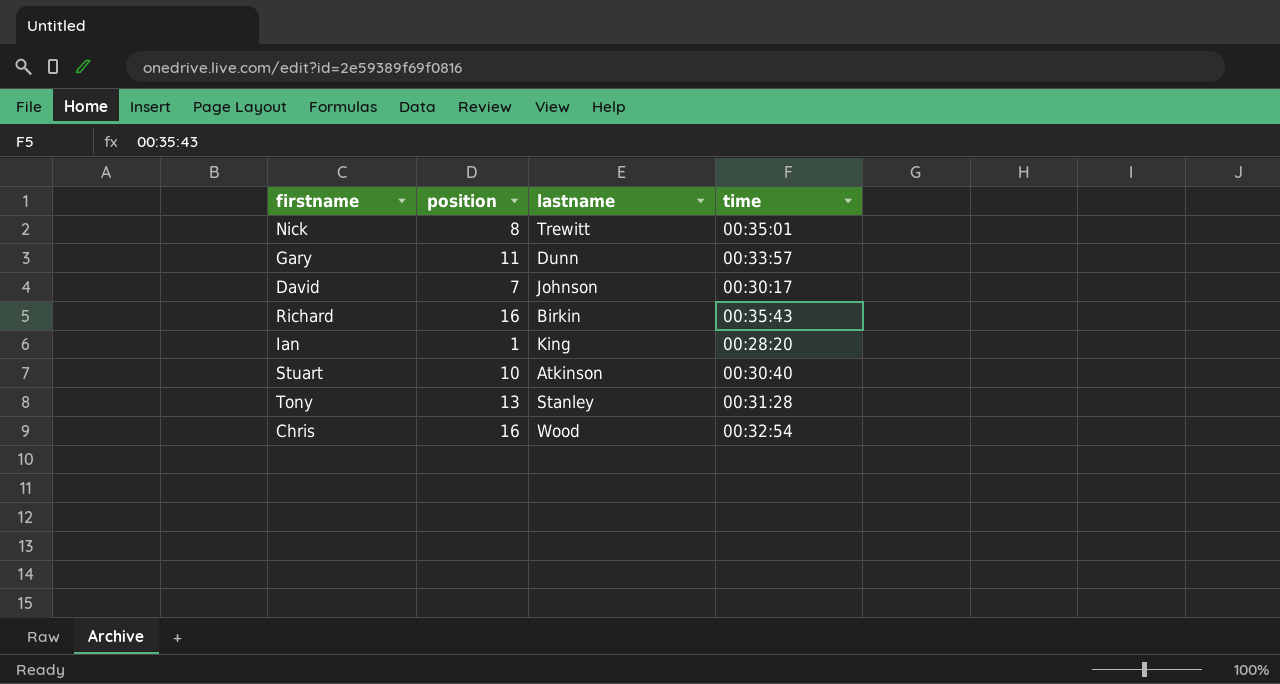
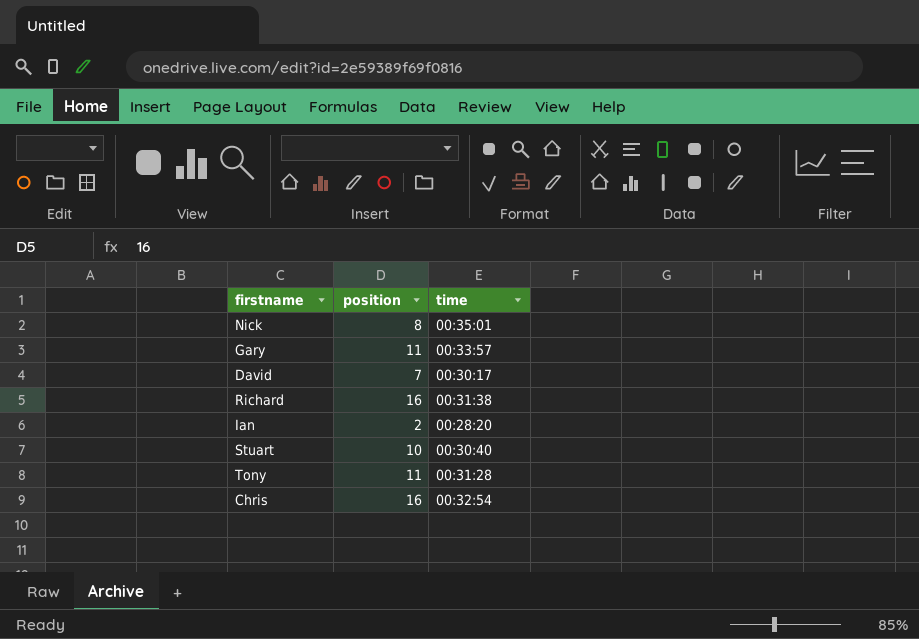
column lastname | position: 3 -> none
Richard | time: 00:35:43 -> 00:31:38
Ian | position: 1 -> 2
Tony | position: 13 -> 11

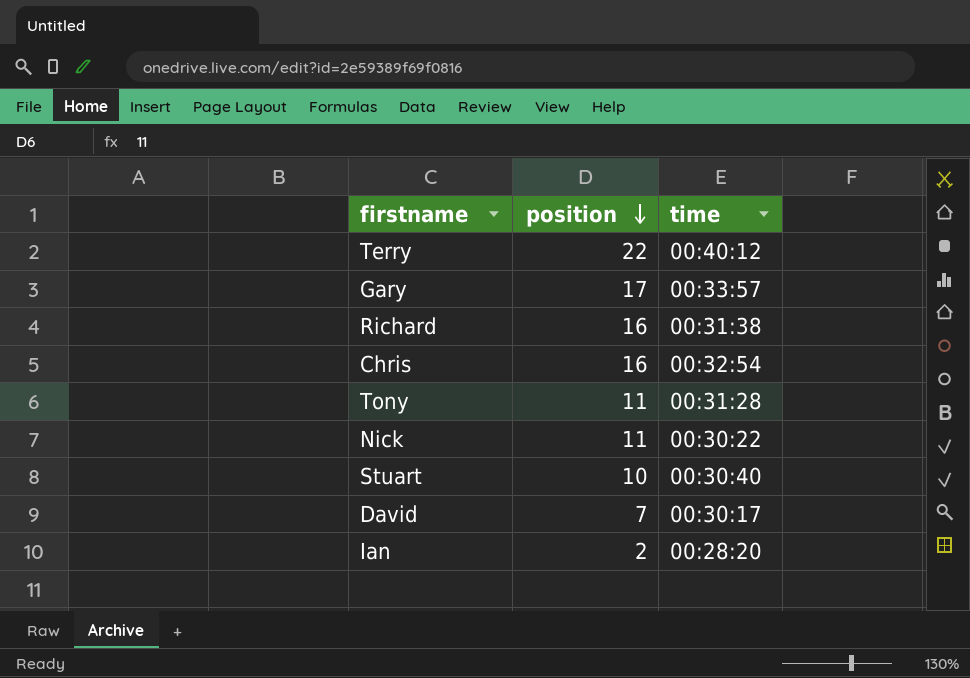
row order: none -> position descending
row Terry: none -> 22 | 00:40:12
Gary | position: 11 -> 17
Nick | position: 8 -> 11
Nick | time: 00:35:01 -> 00:30:22

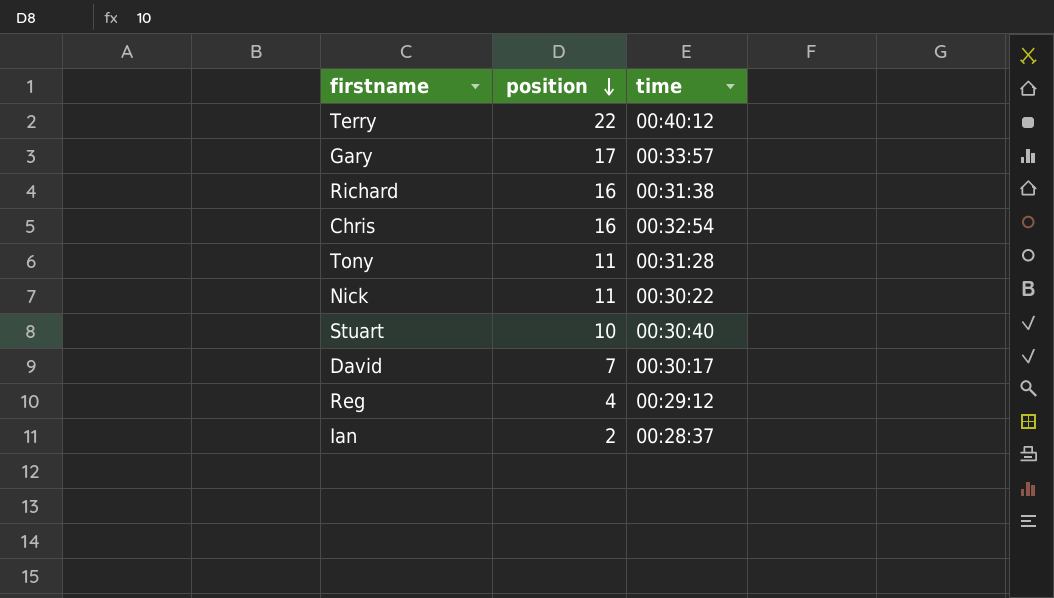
row Reg: none -> 4 | 00:29:12
Ian | time: 00:28:20 -> 00:28:37

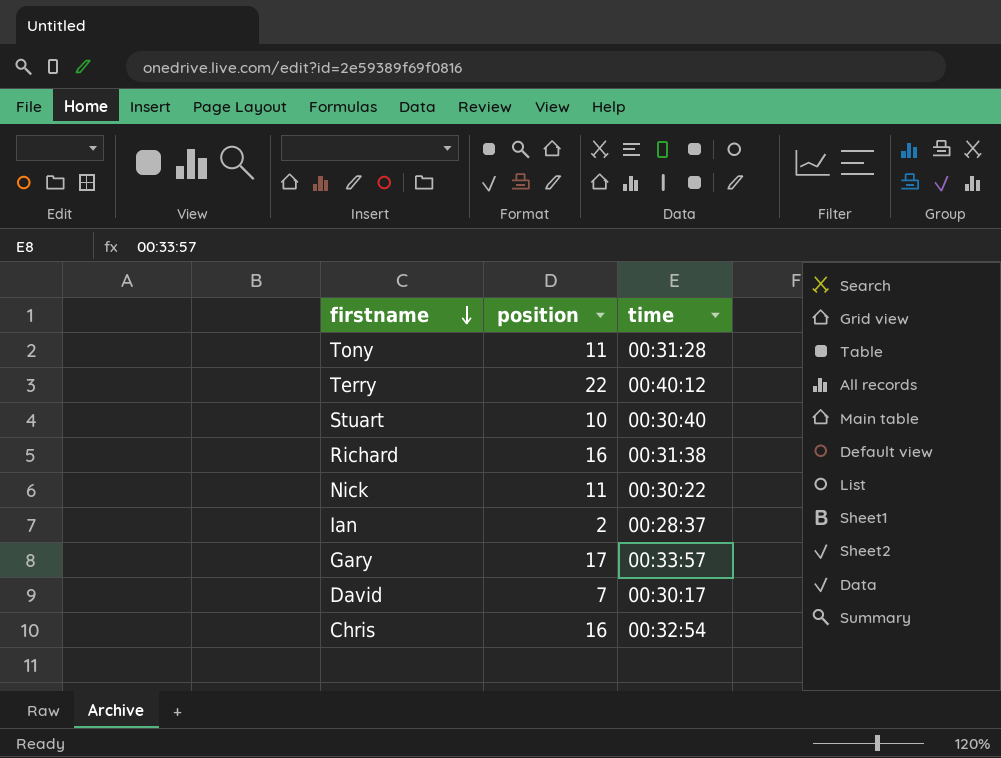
row order: position descending -> firstname descending
row Reg: 4 | 00:29:12 -> none

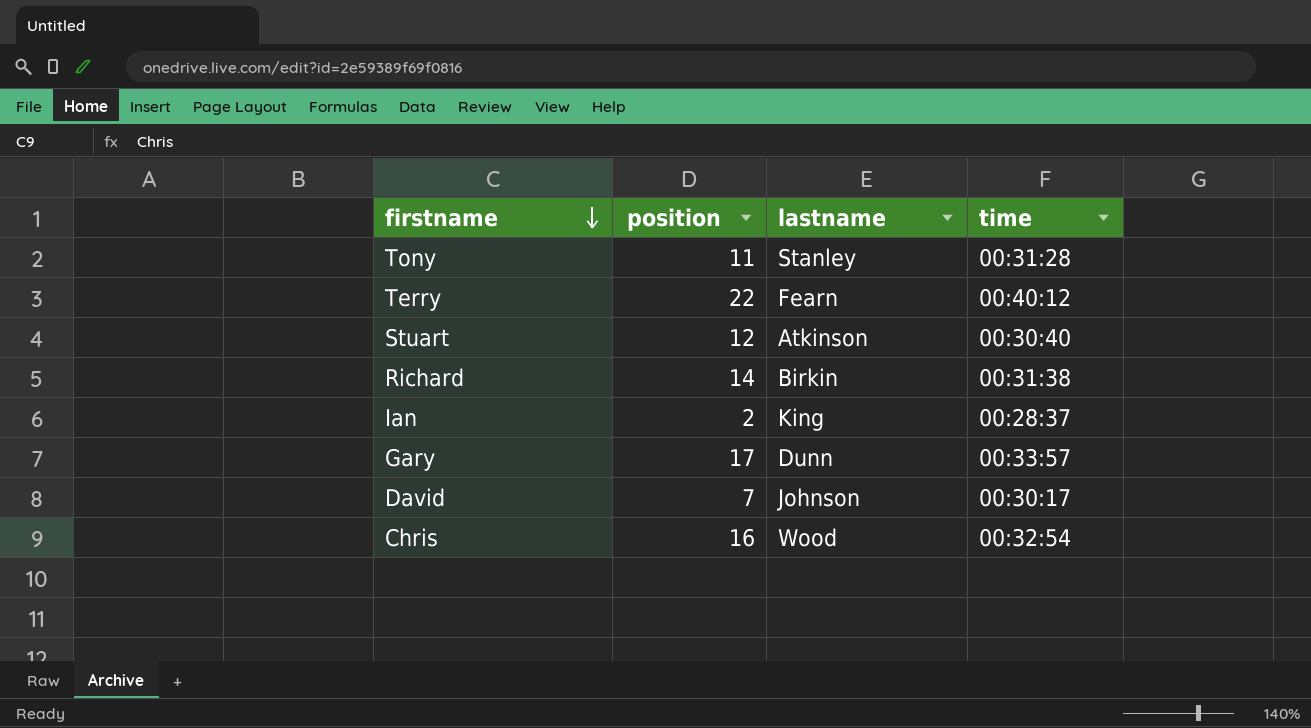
column lastname | position: none -> 3
row Nick: 11 | 00:30:22 -> none
Stuart | position: 10 -> 12
Richard | position: 16 -> 14

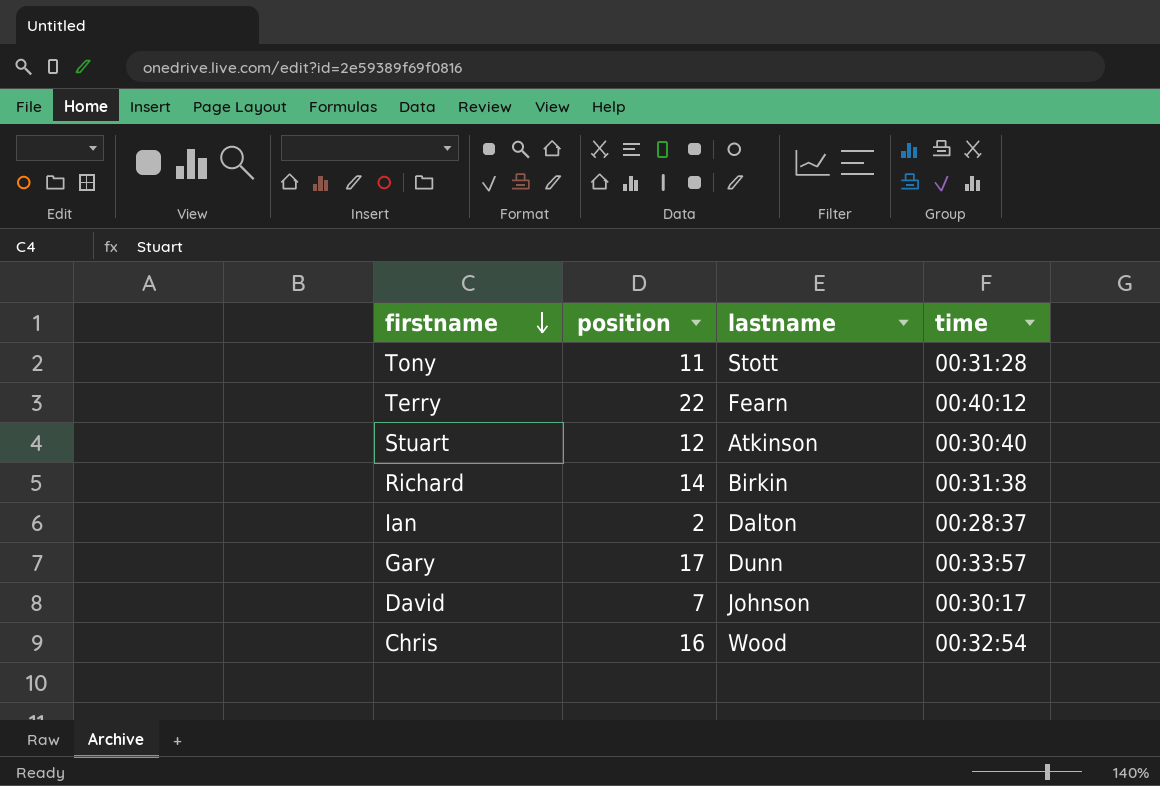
Tony | lastname: Stanley -> Stott
Ian | lastname: King -> Dalton

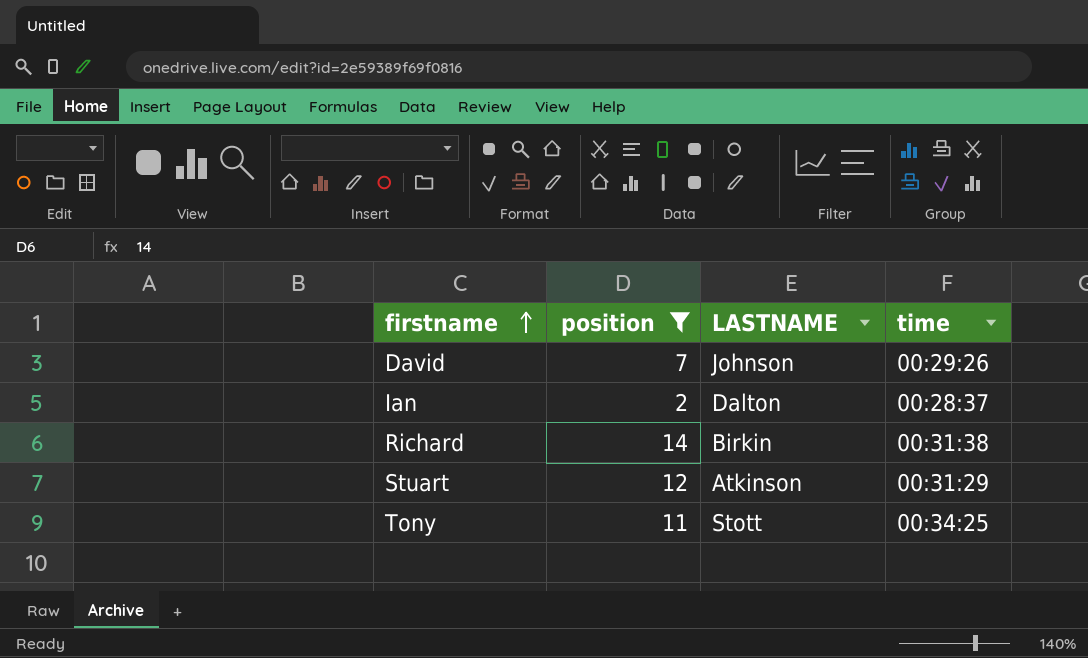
filter: none -> position <= 14
row order: firstname descending -> firstname ascending
column name: lastname -> LASTNAME
David | time: 00:30:17 -> 00:29:26
Stuart | time: 00:30:40 -> 00:31:29
Tony | time: 00:31:28 -> 00:34:25

